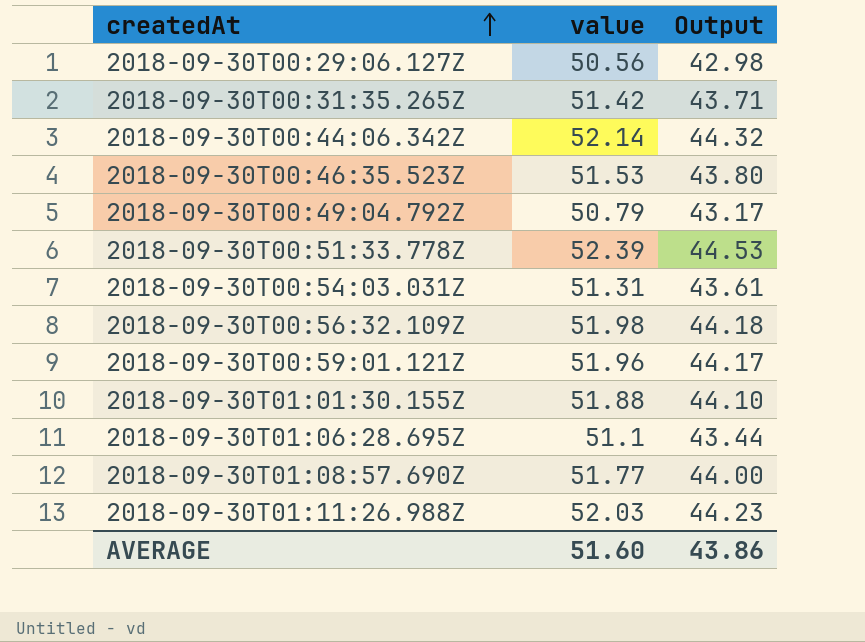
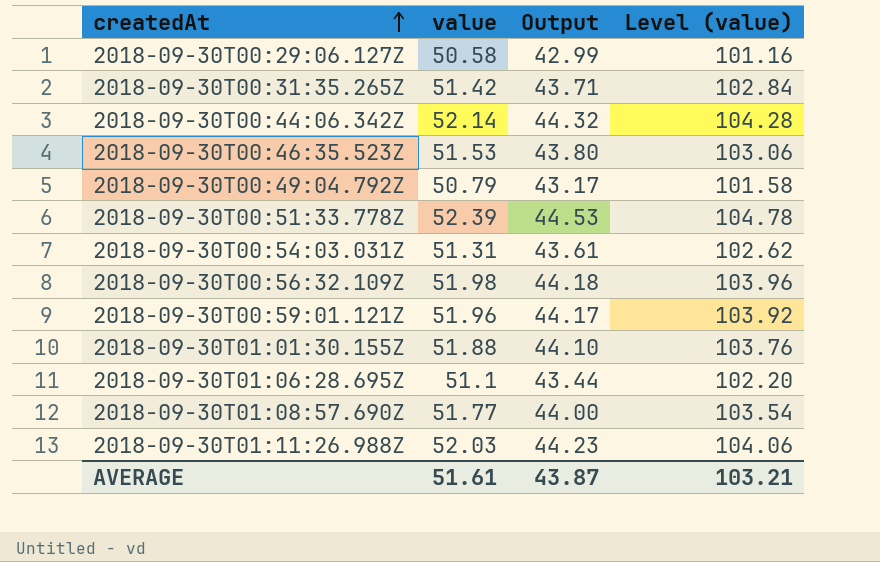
column Level (value) | formula: none -> [value] * 2
2018-09-30T00:29:06.127Z | value: 50.56 -> 50.58
2018-09-30T00:29:06.127Z | Output: 42.98 -> 42.99
AVERAGE | value: 51.60 -> 51.61
AVERAGE | Output: 43.86 -> 43.87

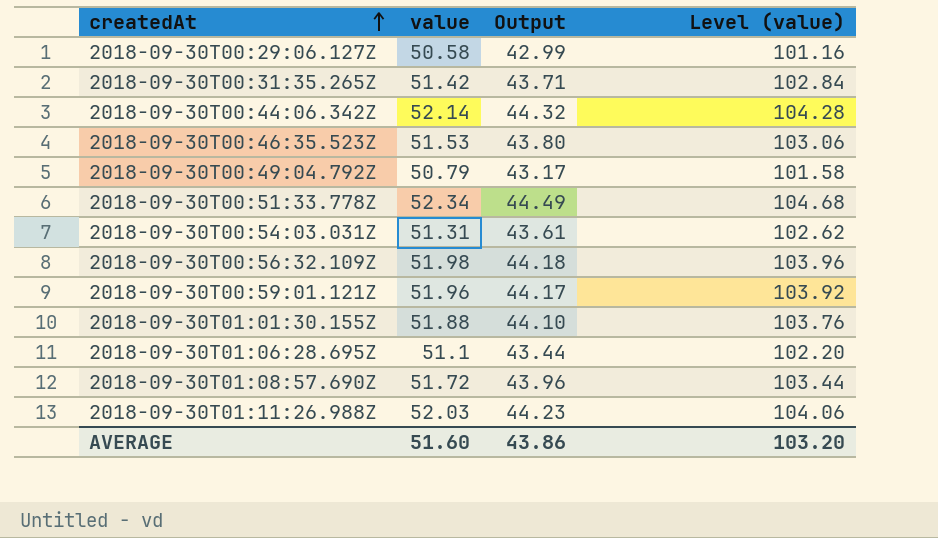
2018-09-30T00:51:33.778Z | value: 52.39 -> 52.34
2018-09-30T00:51:33.778Z | Output: 44.53 -> 44.49
2018-09-30T00:51:33.778Z | Level (value): 104.78 -> 104.68
2018-09-30T01:08:57.690Z | value: 51.77 -> 51.72
2018-09-30T01:08:57.690Z | Output: 44.00 -> 43.96
2018-09-30T01:08:57.690Z | Level (value): 103.54 -> 103.44
AVERAGE | value: 51.61 -> 51.60
AVERAGE | Output: 43.87 -> 43.86
AVERAGE | Level (value): 103.21 -> 103.20

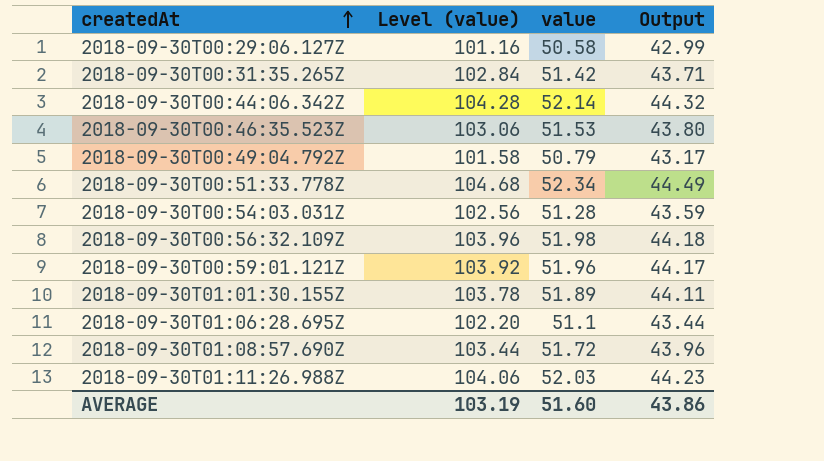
column Level (value) | position: 4 -> 2
2018-09-30T00:54:03.031Z | Level (value): 102.62 -> 102.56
2018-09-30T00:54:03.031Z | value: 51.31 -> 51.28
2018-09-30T00:54:03.031Z | Output: 43.61 -> 43.59
2018-09-30T01:01:30.155Z | Level (value): 103.76 -> 103.78
2018-09-30T01:01:30.155Z | value: 51.88 -> 51.89
2018-09-30T01:01:30.155Z | Output: 44.10 -> 44.11
AVERAGE | Level (value): 103.20 -> 103.19

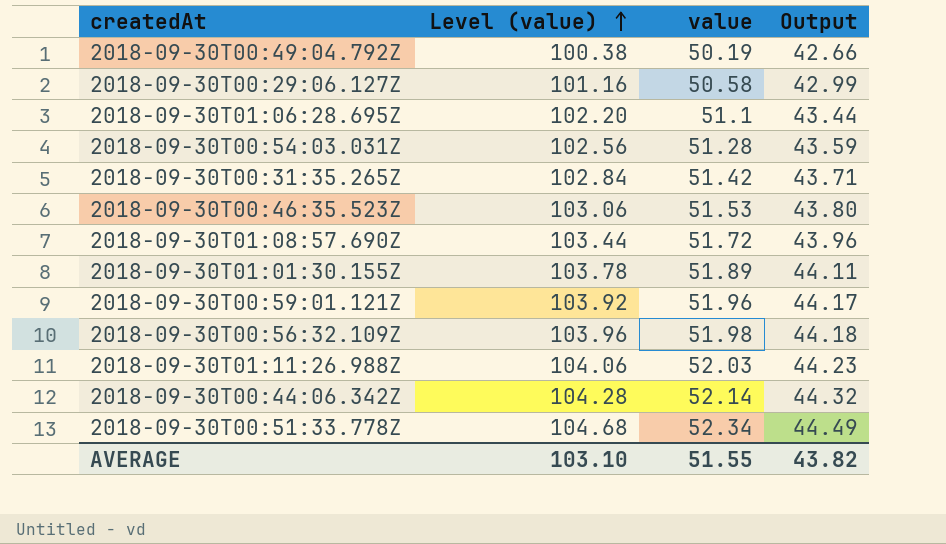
row order: createdAt ascending -> Level (value) ascending
2018-09-30T00:49:04.792Z | Level (value): 101.58 -> 100.38
2018-09-30T00:49:04.792Z | value: 50.79 -> 50.19
2018-09-30T00:49:04.792Z | Output: 43.17 -> 42.66
AVERAGE | Level (value): 103.19 -> 103.10
AVERAGE | value: 51.60 -> 51.55
AVERAGE | Output: 43.86 -> 43.82

